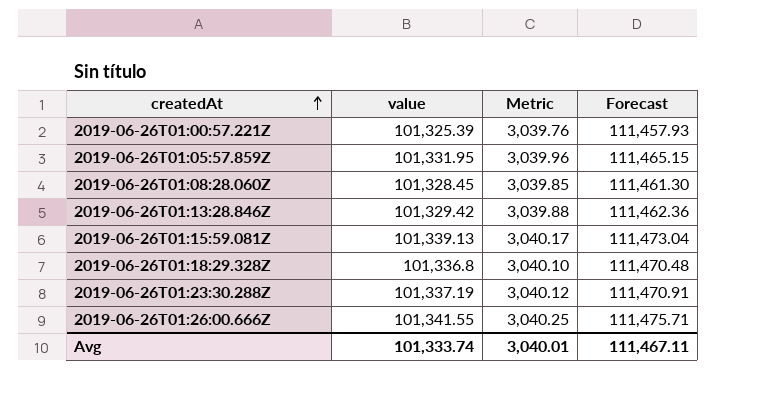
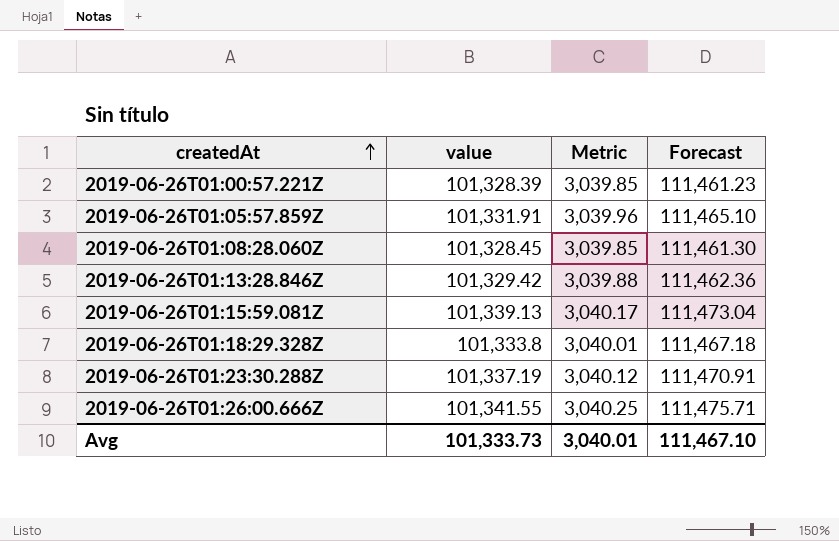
2019-06-26T01:00:57.221Z | value: 101,325.39 -> 101,328.39
2019-06-26T01:00:57.221Z | Metric: 3,039.76 -> 3,039.85
2019-06-26T01:00:57.221Z | Forecast: 111,457.93 -> 111,461.23
2019-06-26T01:05:57.859Z | value: 101,331.95 -> 101,331.91
2019-06-26T01:05:57.859Z | Forecast: 111,465.15 -> 111,465.10
2019-06-26T01:18:29.328Z | value: 101,336.8 -> 101,333.8
2019-06-26T01:18:29.328Z | Metric: 3,040.10 -> 3,040.01
2019-06-26T01:18:29.328Z | Forecast: 111,470.48 -> 111,467.18
Avg | value: 101,333.74 -> 101,333.73
Avg | Forecast: 111,467.11 -> 111,467.10

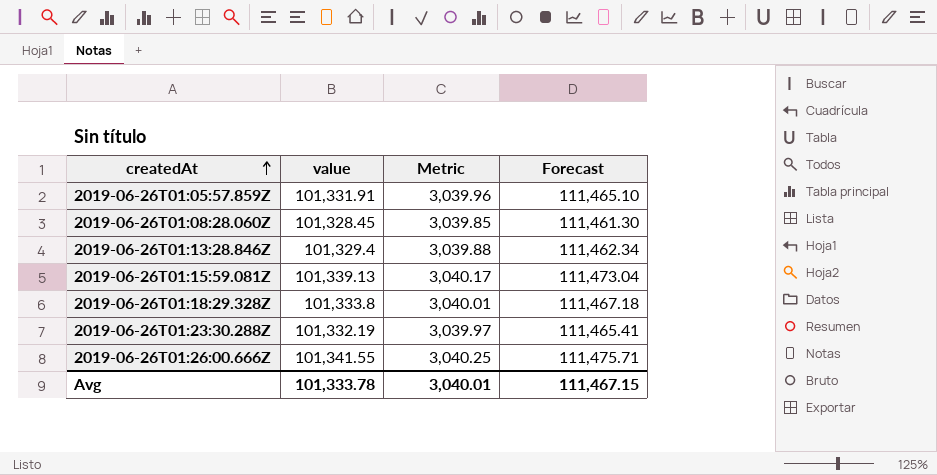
row 2019-06-26T01:00:57.221Z: 101,328.39 | 3,039.85 | 111,461.23 -> none
2019-06-26T01:13:28.846Z | value: 101,329.42 -> 101,329.4
2019-06-26T01:13:28.846Z | Forecast: 111,462.36 -> 111,462.34
2019-06-26T01:23:30.288Z | value: 101,337.19 -> 101,332.19
2019-06-26T01:23:30.288Z | Metric: 3,040.12 -> 3,039.97
2019-06-26T01:23:30.288Z | Forecast: 111,470.91 -> 111,465.41
Avg | value: 101,333.73 -> 101,333.78
Avg | Forecast: 111,467.10 -> 111,467.15

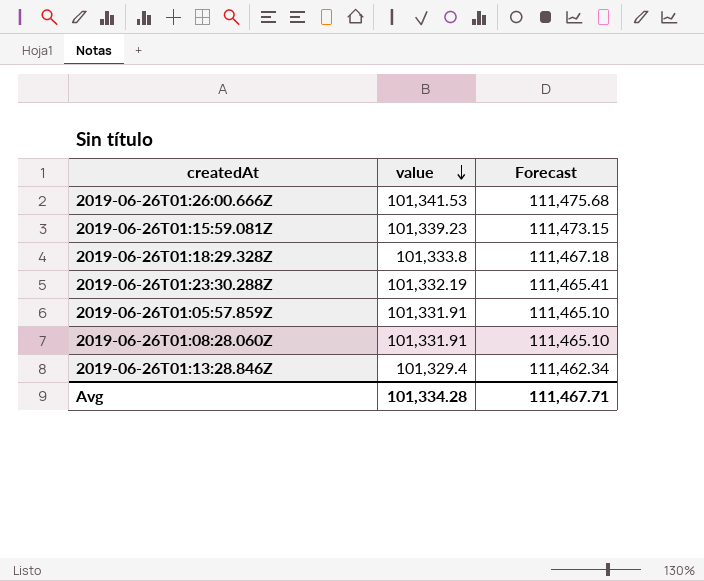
row order: createdAt ascending -> value descending
column Metric | formula: [value] * 0.03 -> none
2019-06-26T01:26:00.666Z | value: 101,341.55 -> 101,341.53
2019-06-26T01:26:00.666Z | Forecast: 111,475.71 -> 111,475.68
2019-06-26T01:15:59.081Z | value: 101,339.13 -> 101,339.23
2019-06-26T01:15:59.081Z | Forecast: 111,473.04 -> 111,473.15
2019-06-26T01:08:28.060Z | value: 101,328.45 -> 101,331.91
2019-06-26T01:08:28.060Z | Forecast: 111,461.30 -> 111,465.10
Avg | value: 101,333.78 -> 101,334.28
Avg | Forecast: 111,467.15 -> 111,467.71

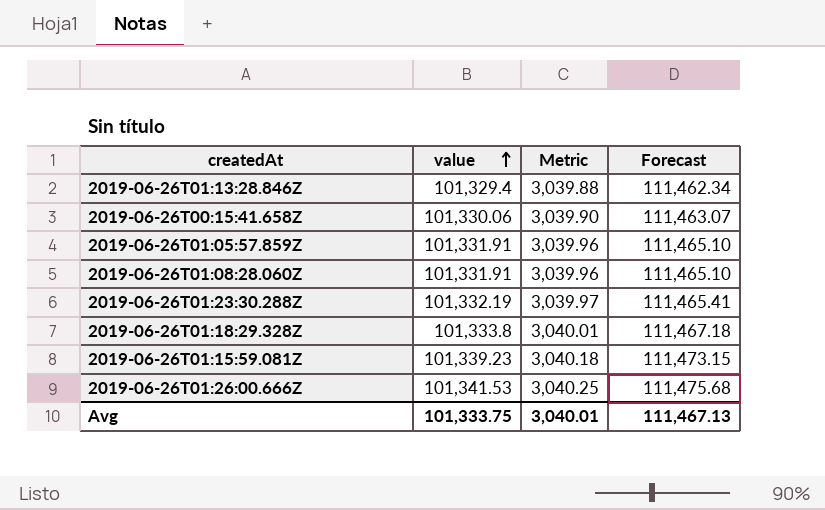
row order: value descending -> value ascending
column Metric | formula: none -> [value] * 0.03
row 2019-06-26T00:15:41.658Z: none -> 101,330.06 | 3,039.90 | 111,463.07
Avg | value: 101,334.28 -> 101,333.75
Avg | Forecast: 111,467.71 -> 111,467.13

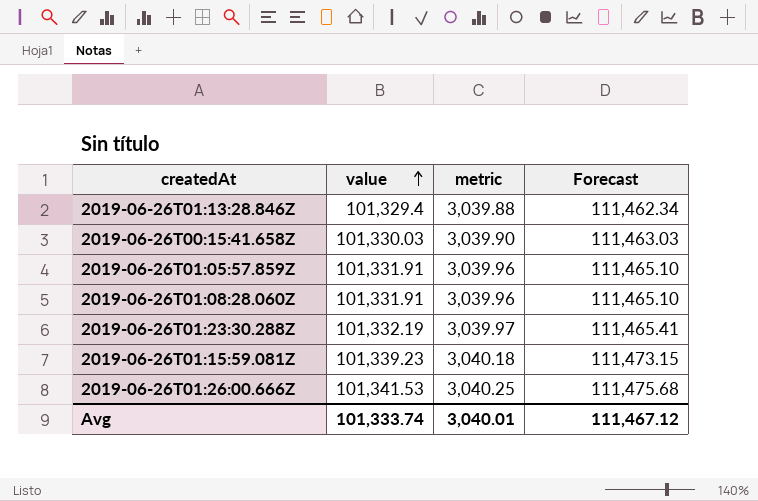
column name: Metric -> metric
row 2019-06-26T01:18:29.328Z: 101,333.8 | 3,040.01 | 111,467.18 -> none
2019-06-26T00:15:41.658Z | value: 101,330.06 -> 101,330.03
2019-06-26T00:15:41.658Z | Forecast: 111,463.07 -> 111,463.03
Avg | value: 101,333.75 -> 101,333.74
Avg | Forecast: 111,467.13 -> 111,467.12

